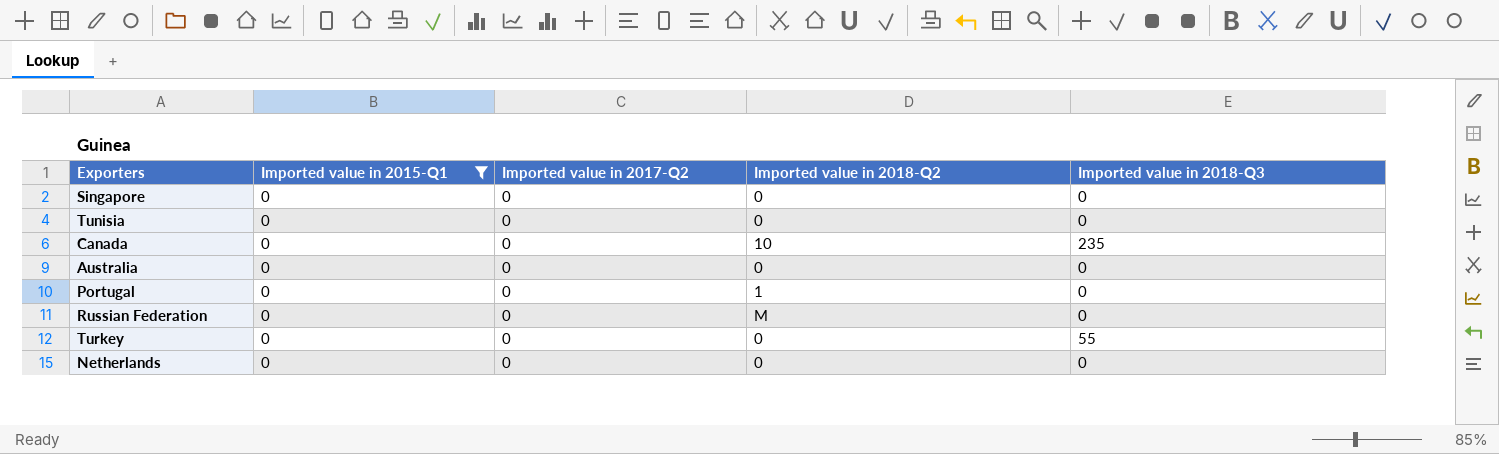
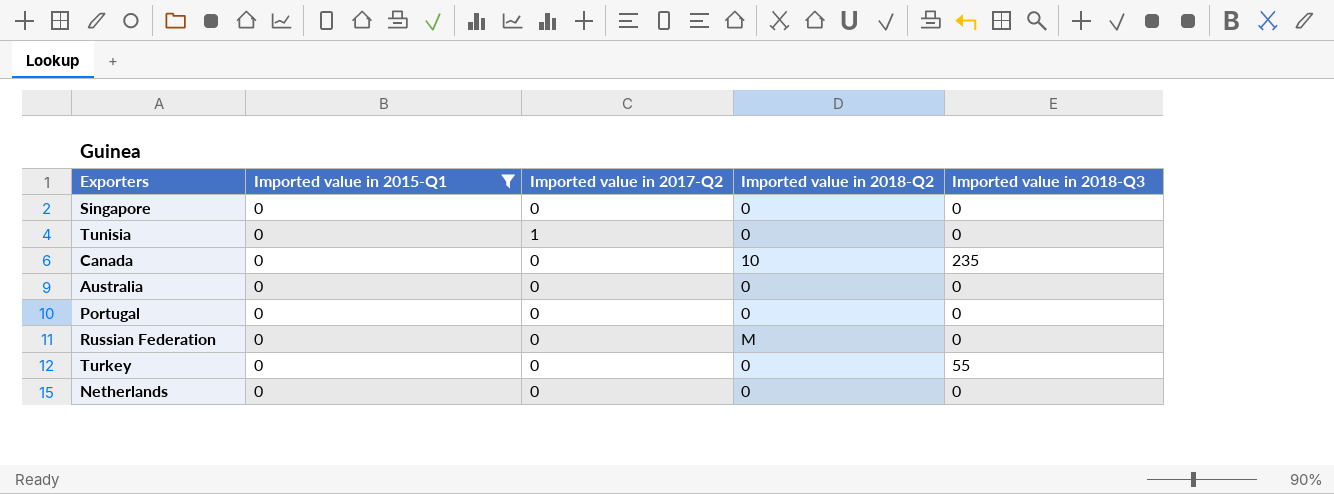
Tunisia | Imported value in 2017-Q2: 0 -> 1
Portugal | Imported value in 2018-Q2: 1 -> 0

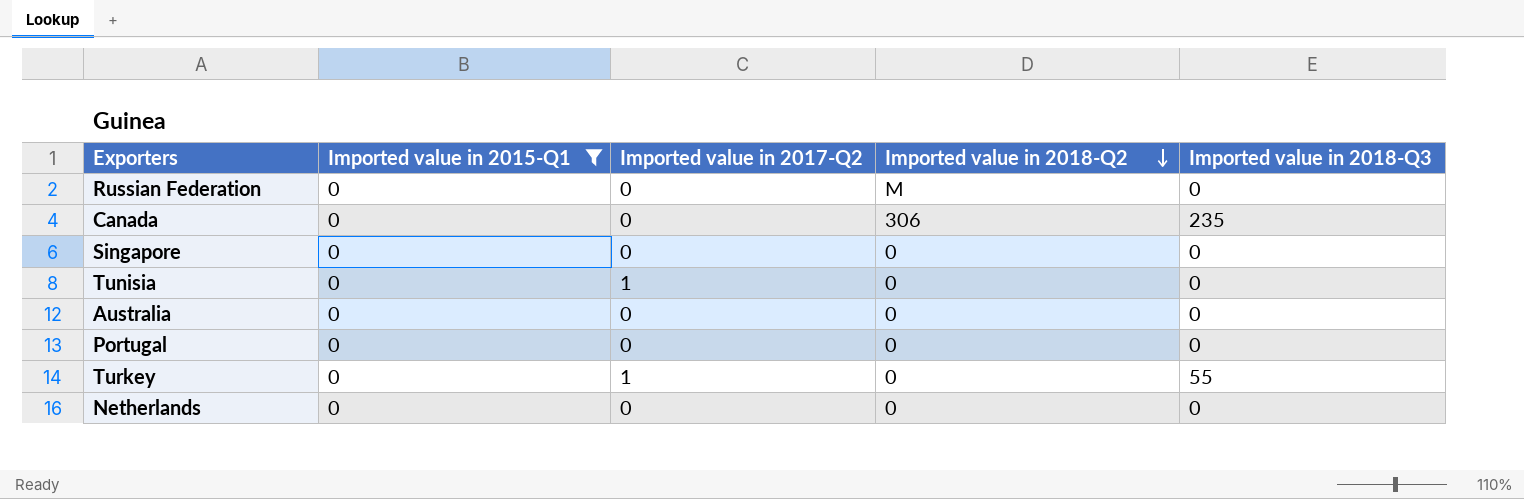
row order: none -> Imported value in 2018-Q2 descending
Canada | Imported value in 2018-Q2: 10 -> 306
Turkey | Imported value in 2017-Q2: 0 -> 1

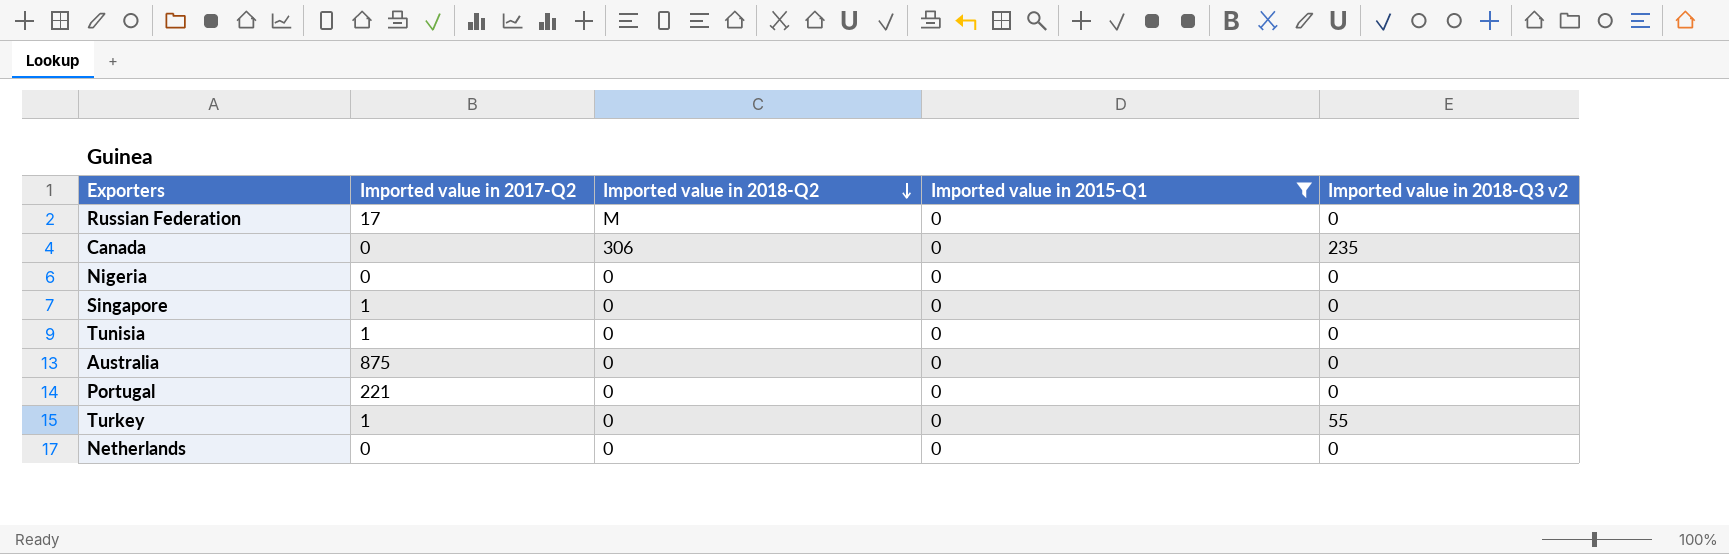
column Imported value in 2015-Q1 | position: 2 -> 4
column name: Imported value in 2018-Q3 -> Imported value in 2018-Q3 v2
Russian Federation | Imported value in 2017-Q2: 0 -> 17
row Nigeria: none -> 0 | 0 | 0 | 0
Singapore | Imported value in 2017-Q2: 0 -> 1
Australia | Imported value in 2017-Q2: 0 -> 875
Portugal | Imported value in 2017-Q2: 0 -> 221

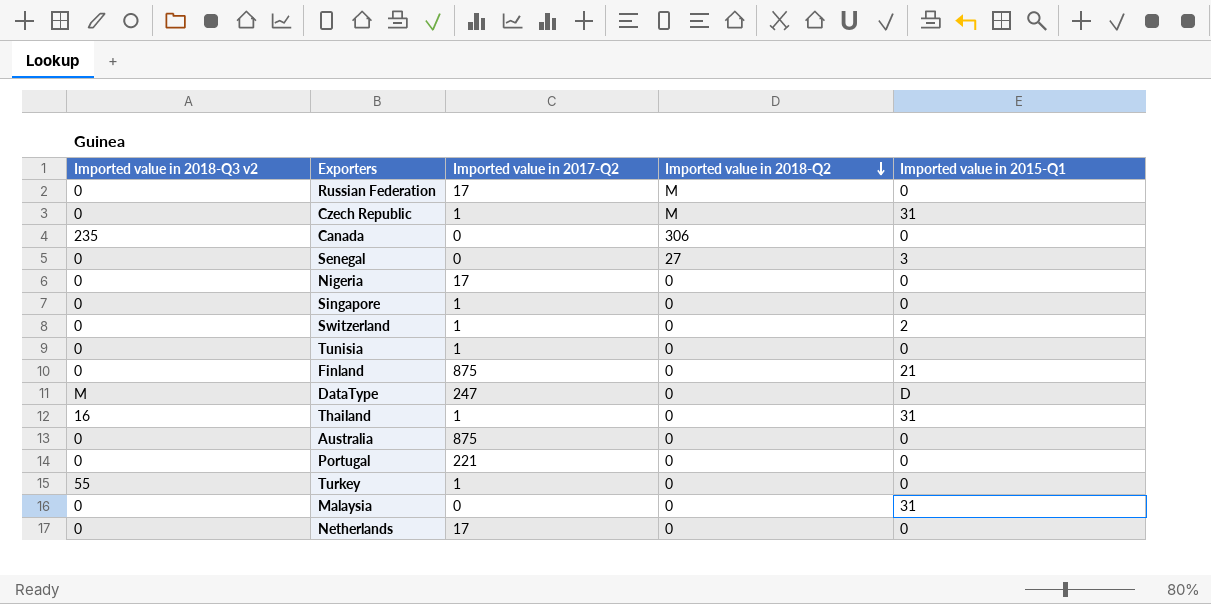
filter: Imported value in 2015-Q1 = 0 -> none
column Imported value in 2018-Q3 v2 | position: 5 -> 1
Nigeria | Imported value in 2017-Q2: 0 -> 17
Netherlands | Imported value in 2017-Q2: 0 -> 17

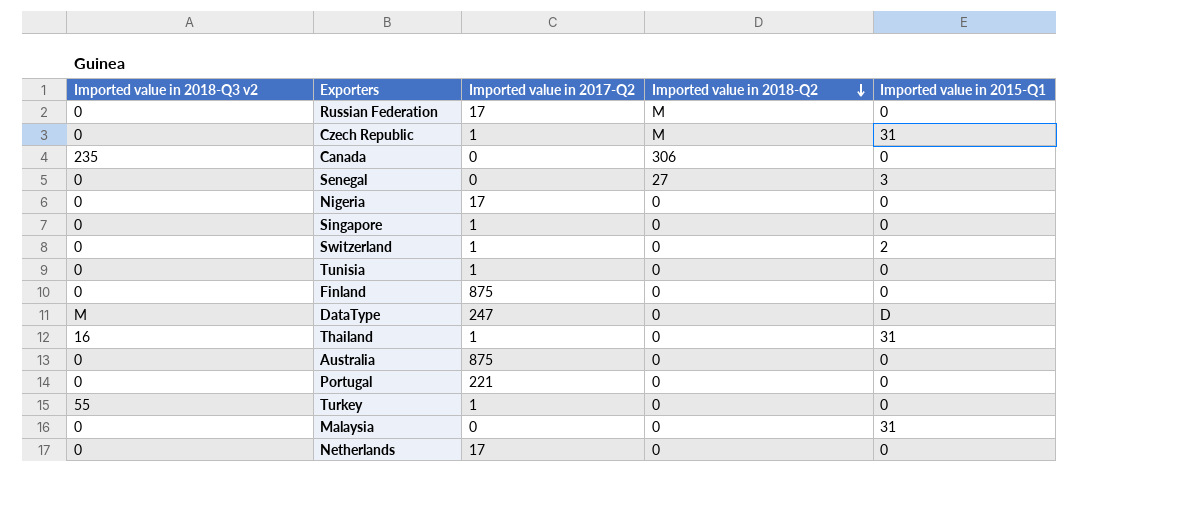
Finland | Imported value in 2015-Q1: 21 -> 0

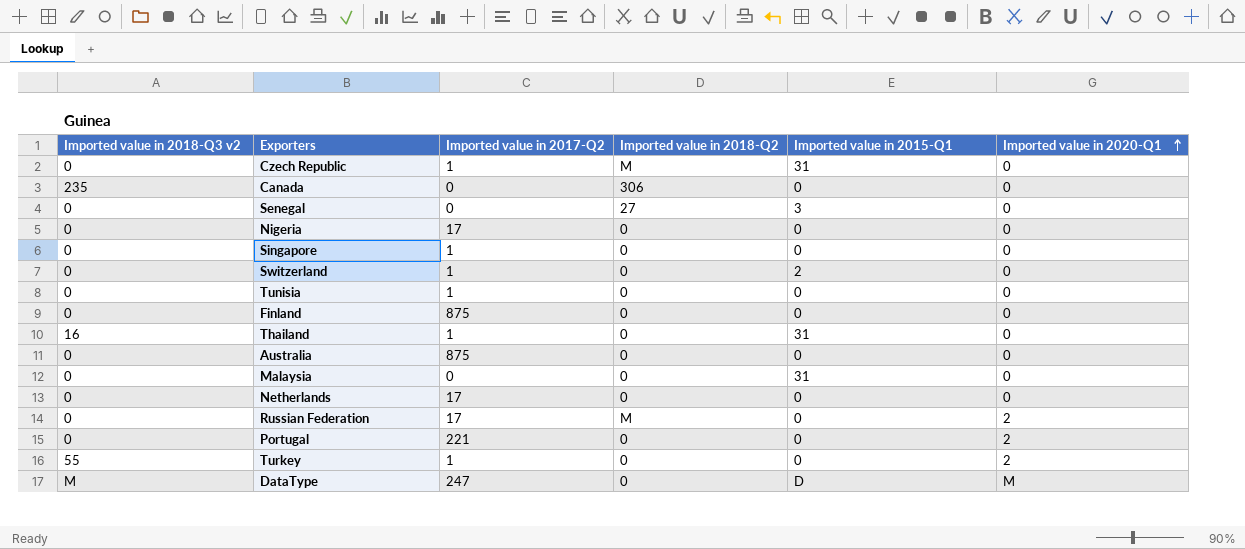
row order: Imported value in 2018-Q2 descending -> Imported value in 2020-Q1 ascending
column Imported value in 2020-Q1 | position: none -> 6

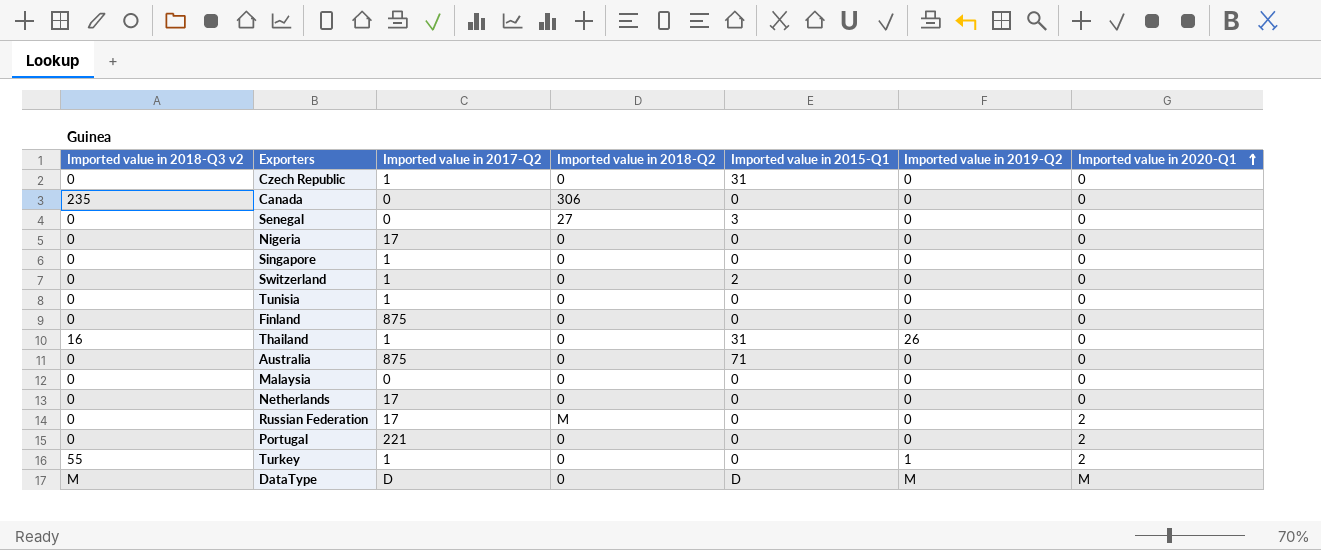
column Imported value in 2019-Q2 | position: none -> 6
Czech Republic | Imported value in 2018-Q2: M -> 0
Australia | Imported value in 2015-Q1: 0 -> 71
Malaysia | Imported value in 2015-Q1: 31 -> 0
DataType | Imported value in 2017-Q2: 247 -> D

